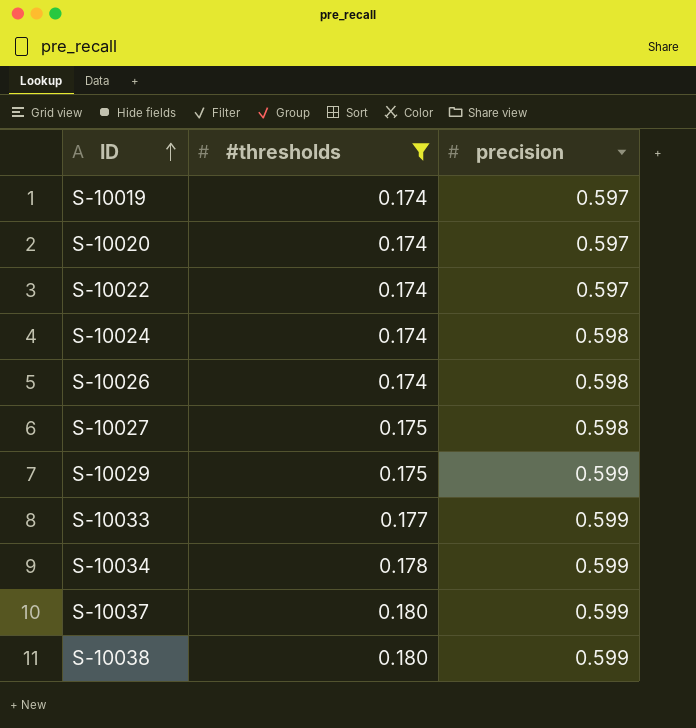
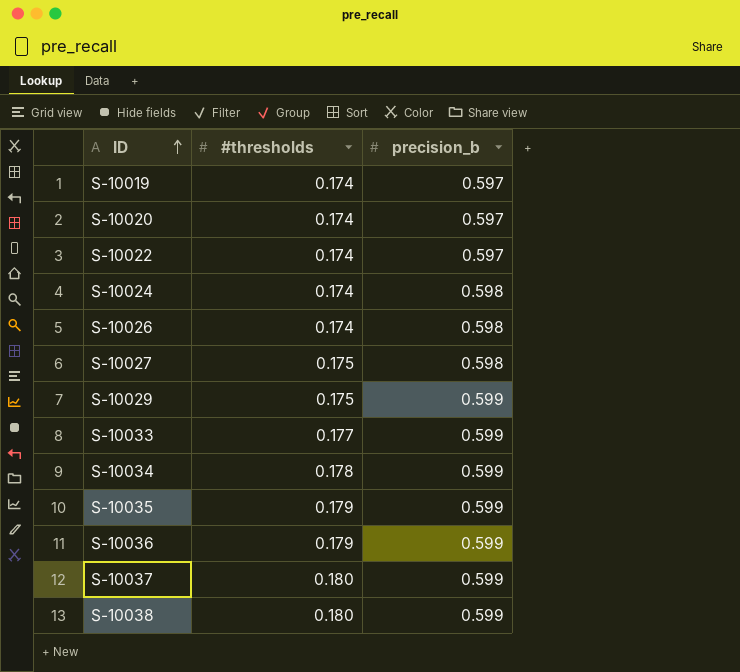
filter: #thresholds != 0.179 -> none
column name: precision -> precision_b

